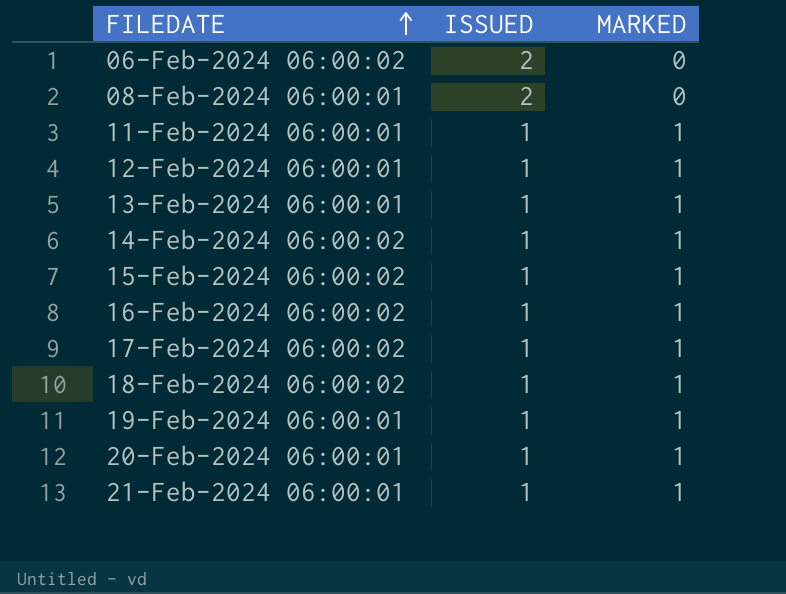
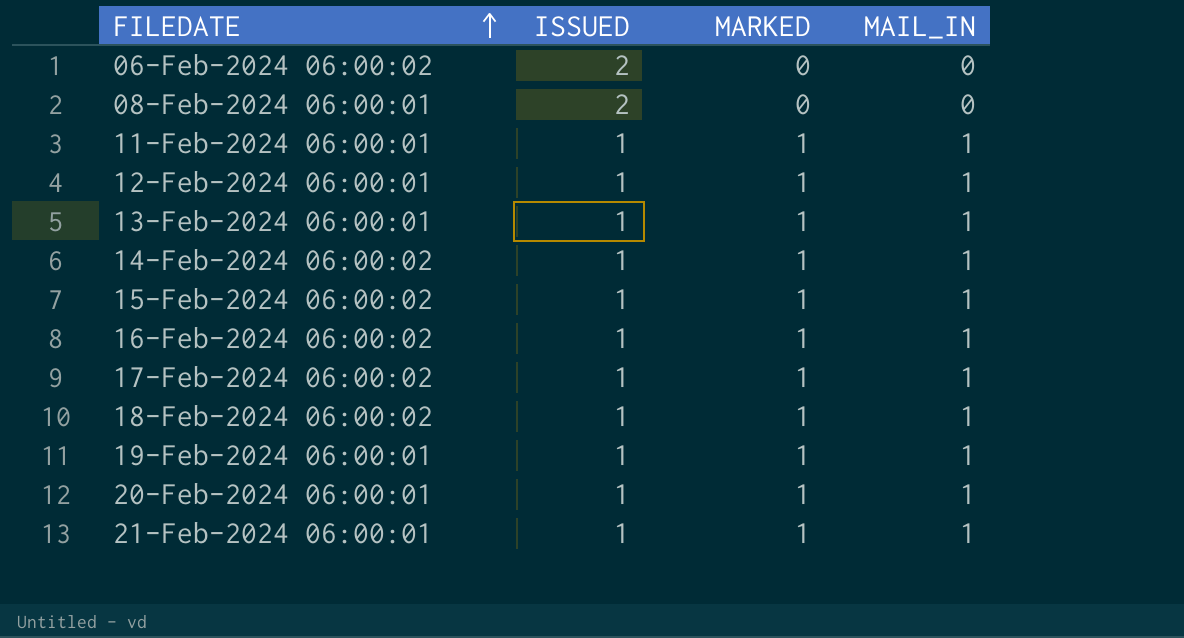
column MAIL_IN | position: none -> 4

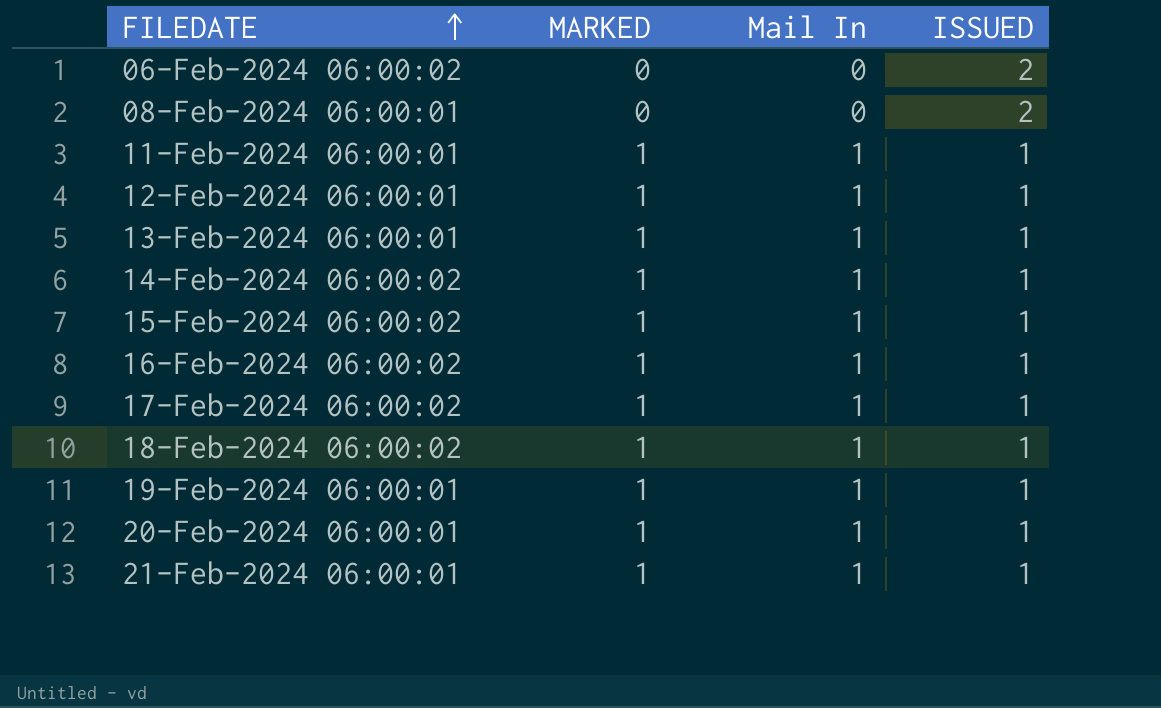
column name: MAIL_IN -> Mail In
column ISSUED | position: 2 -> 4

